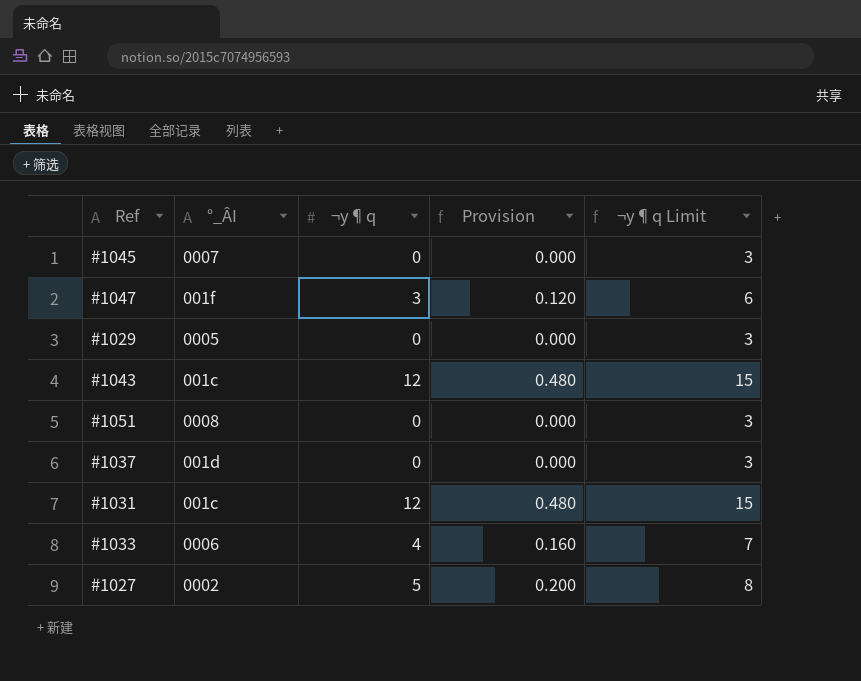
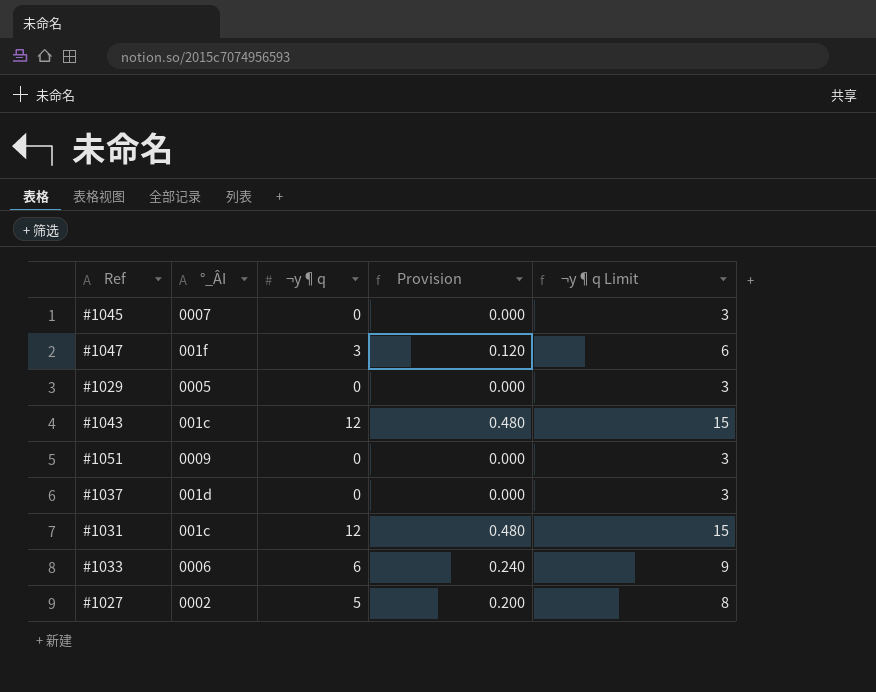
#1051 | °_ÂI: 0008 -> 0009
#1033 | ¬y¶q: 4 -> 6
#1033 | Provision: 0.160 -> 0.240
#1033 | ¬y¶q Limit: 7 -> 9

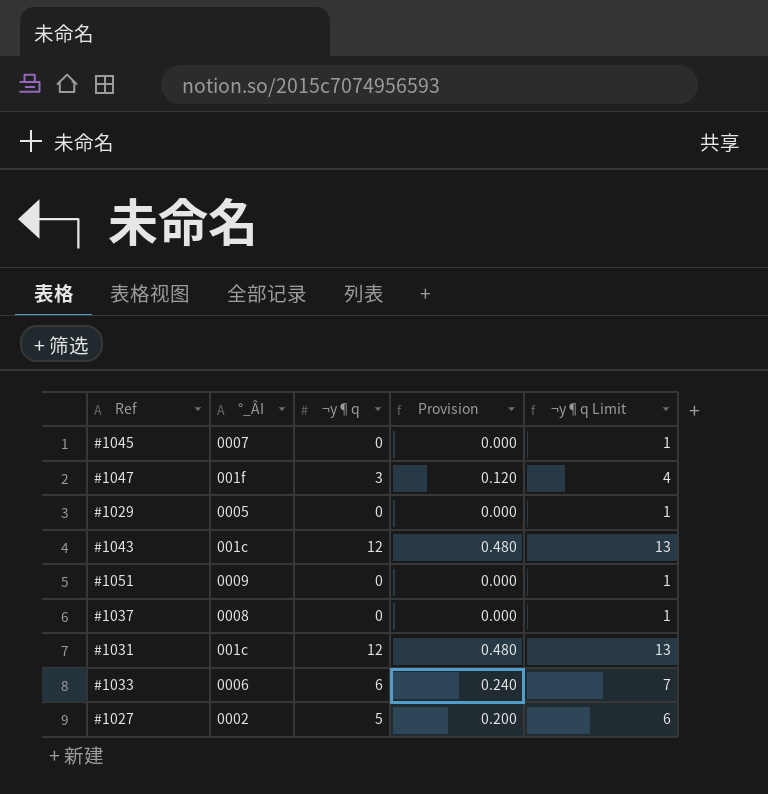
column ¬y¶q Limit | formula: [¬y¶q] + 3 -> [¬y¶q] + 1
#1037 | °_ÂI: 001d -> 0008

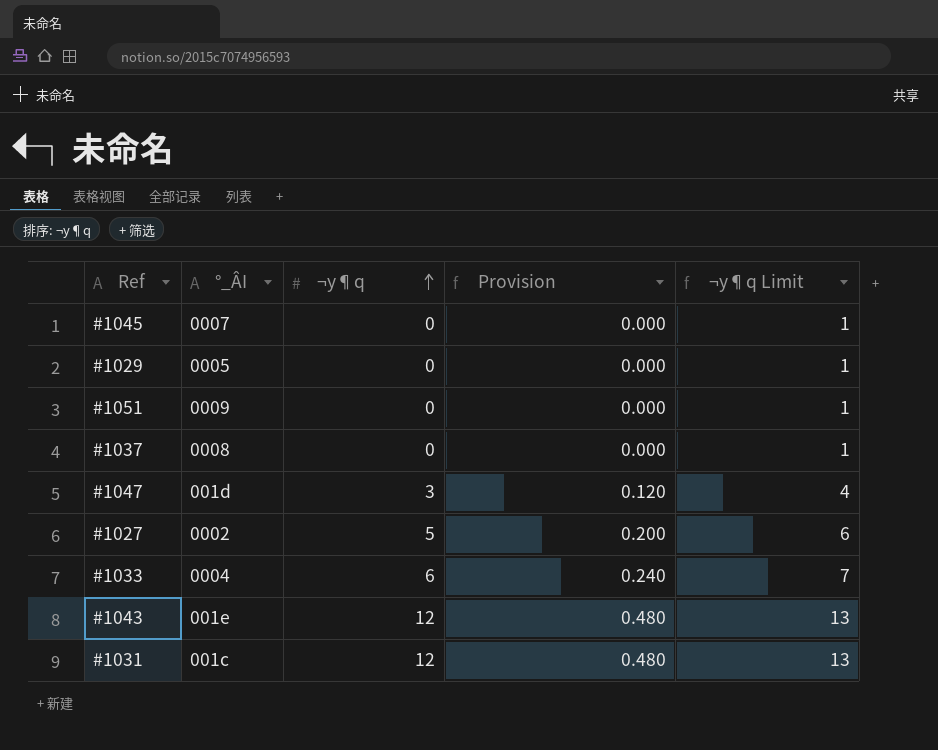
row order: none -> ¬y¶q ascending
#1047 | °_ÂI: 001f -> 001d
#1033 | °_ÂI: 0006 -> 0004
#1043 | °_ÂI: 001c -> 001e

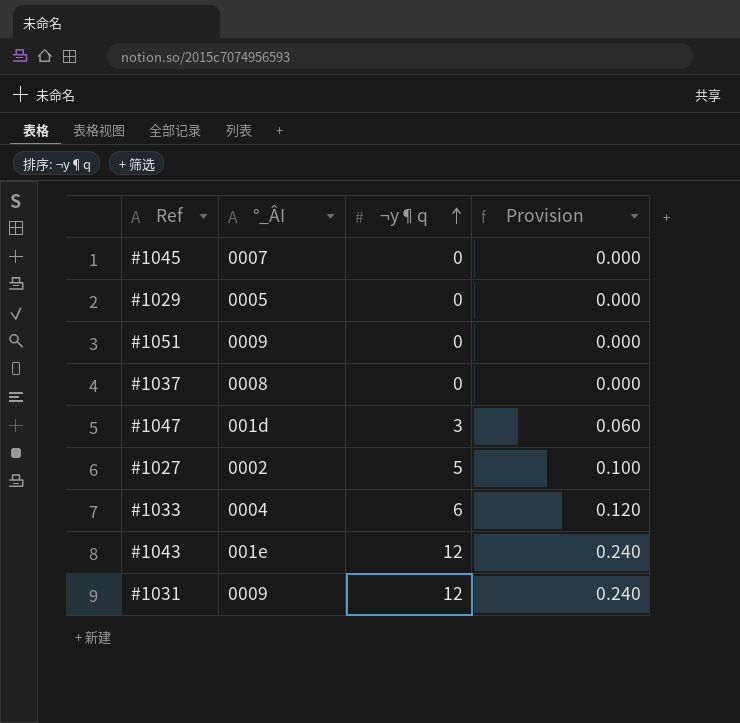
column ¬y¶q Limit | formula: [¬y¶q] + 1 -> none
column Provision | formula: [¬y¶q] * 0.04 -> [¬y¶q] * 0.02
#1031 | °_ÂI: 001c -> 0009

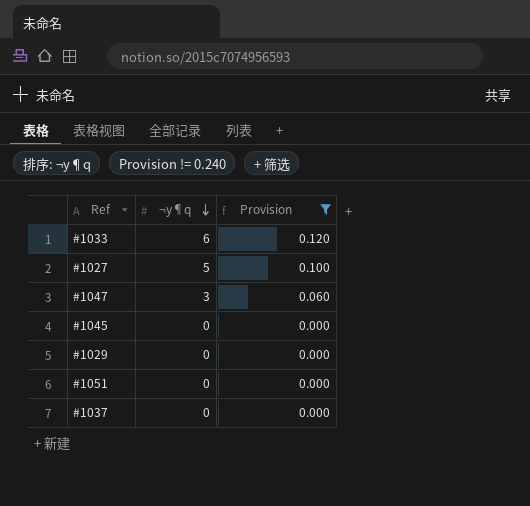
filter: none -> Provision != 0.240
row order: ¬y¶q ascending -> ¬y¶q descending
column °_ÂI | position: 2 -> none

